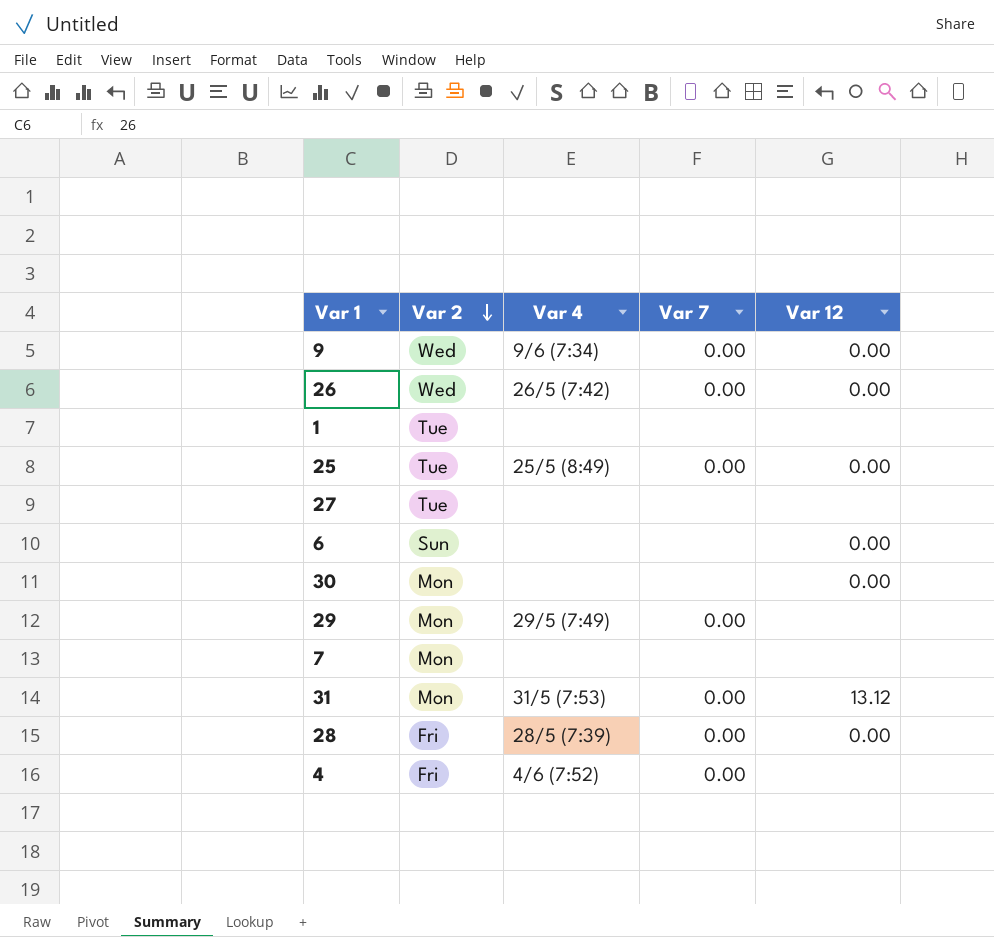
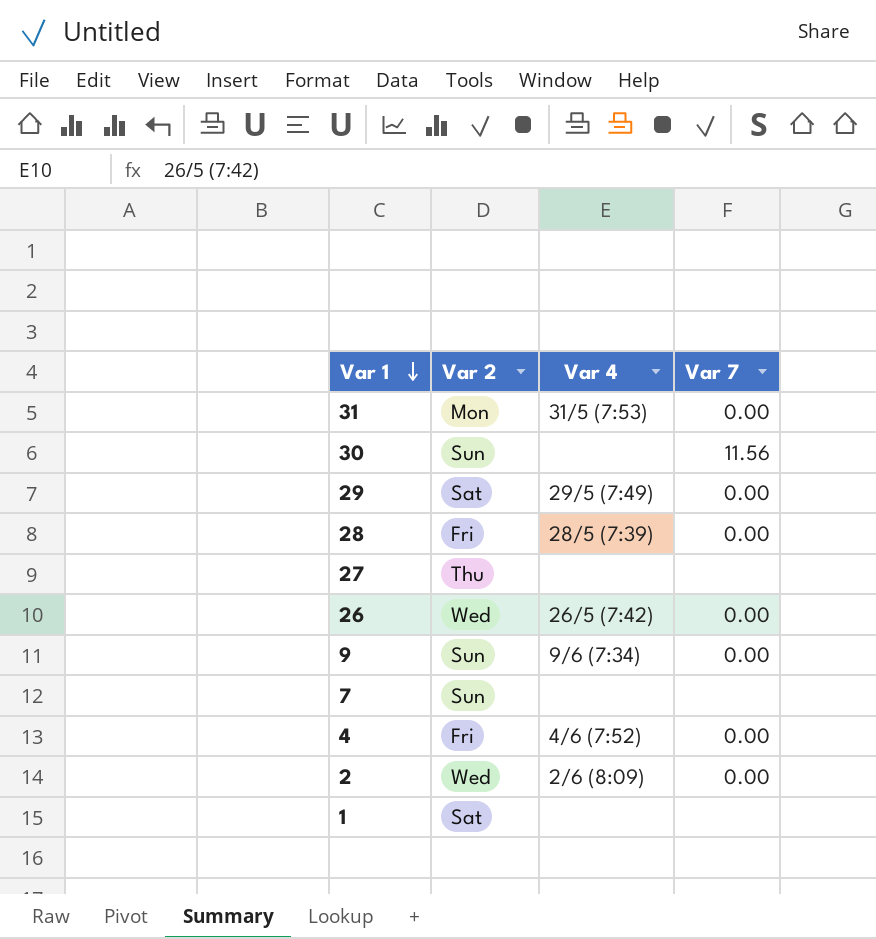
row order: Var 2 descending -> Var 1 descending
column Var 12 | position: 5 -> none
row 25: Tue | 25/5 (8:49) | 0.00 | 0.00 -> none
row 6: Sun | none | none | 0.00 -> none
30 | Var 2: Mon -> Sun
30 | Var 7: none -> 11.56
29 | Var 2: Mon -> Sat
27 | Var 2: Tue -> Thu
9 | Var 2: Wed -> Sun
7 | Var 2: Mon -> Sun
row 2: none -> Wed | 2/6 (8:09) | 0.00
1 | Var 2: Tue -> Sat

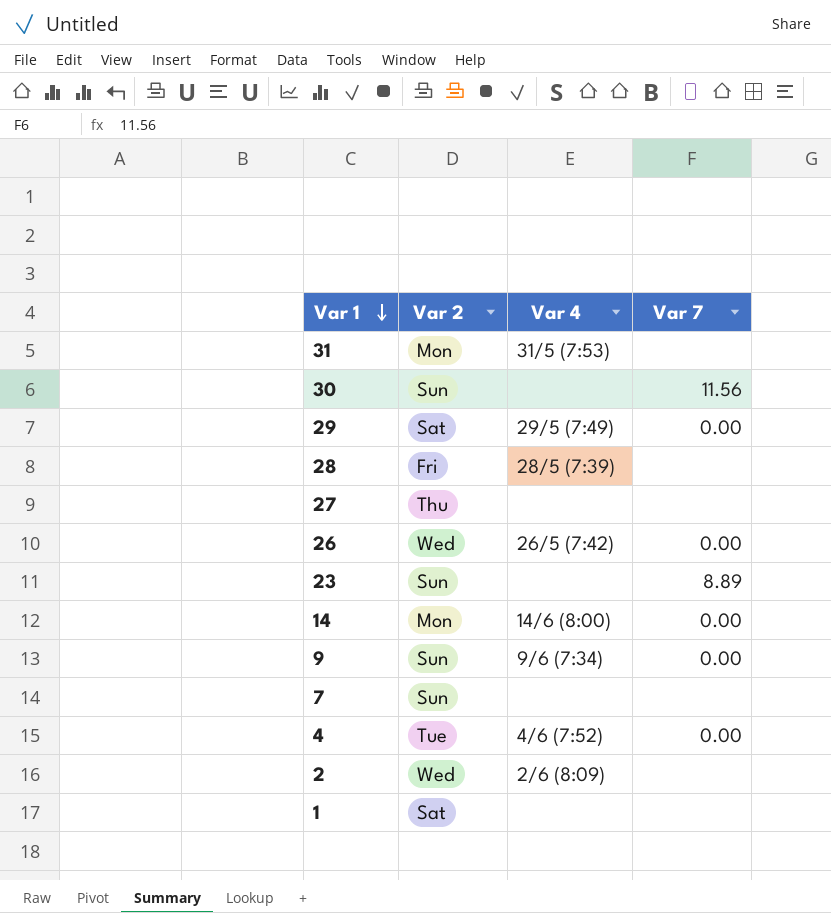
31 | Var 7: 0.00 -> none
28 | Var 7: 0.00 -> none
row 23: none -> Sun | none | 8.89
row 14: none -> Mon | 14/6 (8:00) | 0.00
4 | Var 2: Fri -> Tue
2 | Var 7: 0.00 -> none

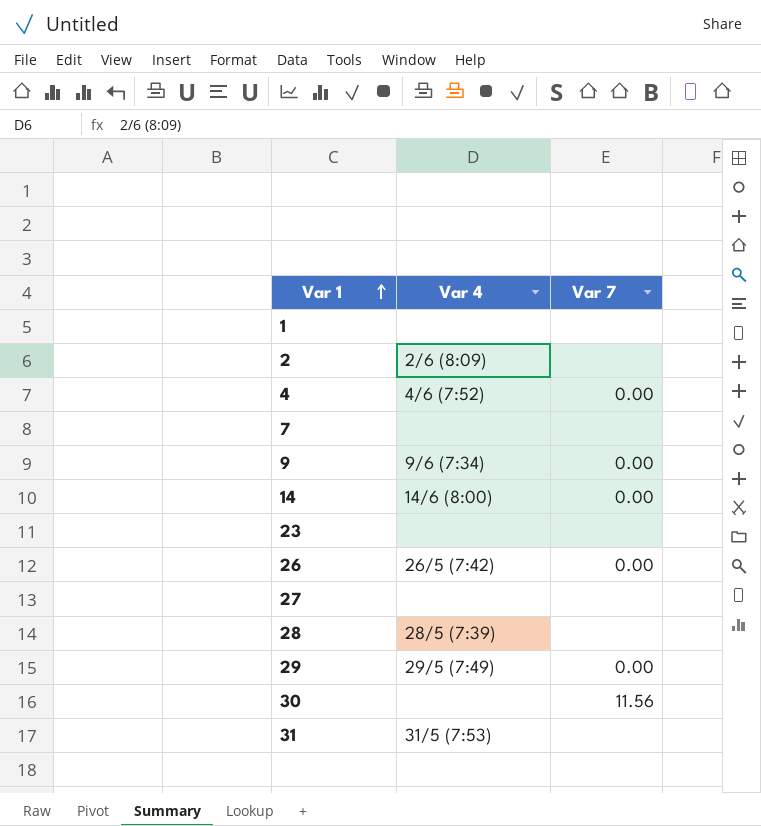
row order: Var 1 descending -> Var 1 ascending
column Var 2 | position: 2 -> none
23 | Var 7: 8.89 -> none

